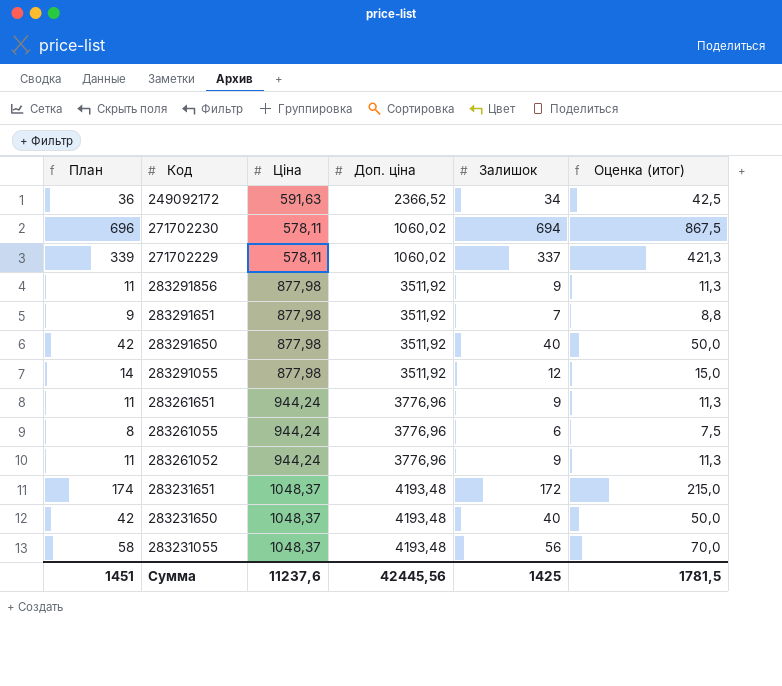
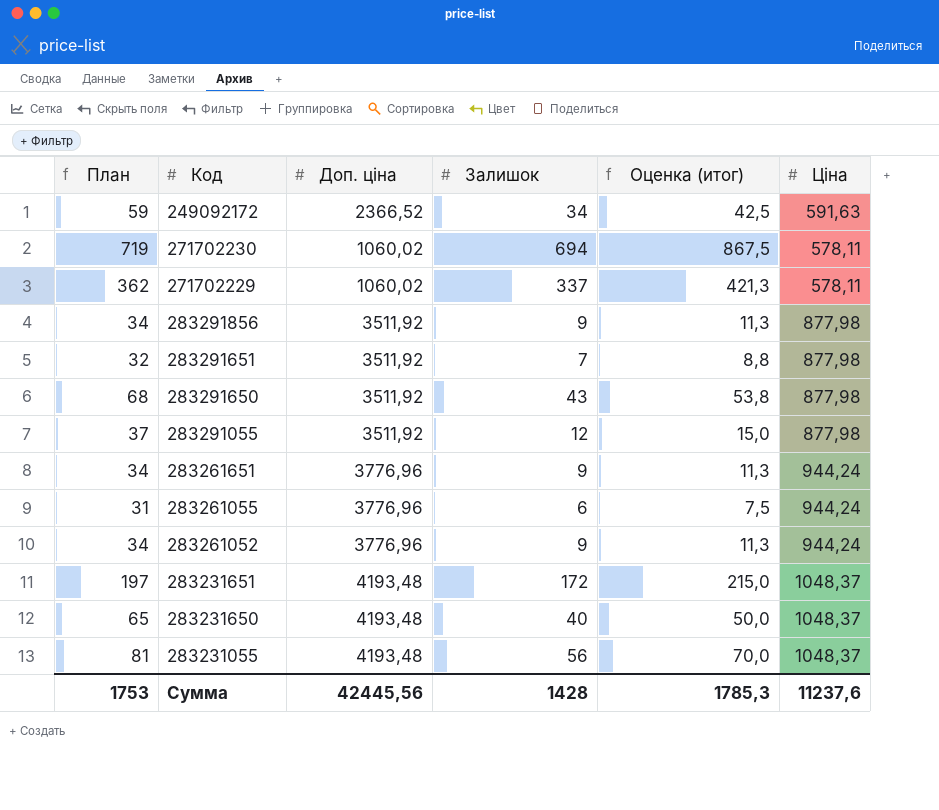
column План | formula: [Залишок] + 2 -> [Залишок] + 25
column Ціна | position: 3 -> 6
283291650 | Залишок: 40 -> 43
283291650 | Оценка (итог): 50,0 -> 53,8
Сумма | План: 1451 -> 1753
Сумма | Залишок: 1425 -> 1428
Сумма | Оценка (итог): 1781,5 -> 1785,3

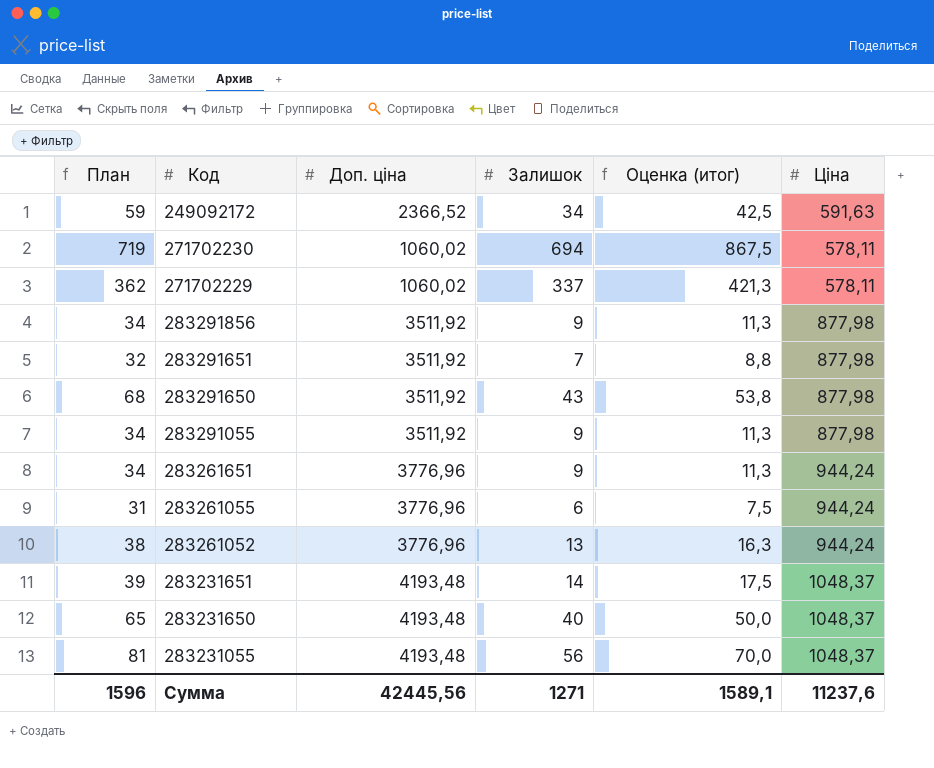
283291055 | План: 37 -> 34
283291055 | Залишок: 12 -> 9
283291055 | Оценка (итог): 15,0 -> 11,3
283261052 | План: 34 -> 38
283261052 | Залишок: 9 -> 13
283261052 | Оценка (итог): 11,3 -> 16,3
283231651 | План: 197 -> 39
283231651 | Залишок: 172 -> 14
283231651 | Оценка (итог): 215,0 -> 17,5
Сумма | План: 1753 -> 1596
Сумма | Залишок: 1428 -> 1271
Сумма | Оценка (итог): 1785,3 -> 1589,1

